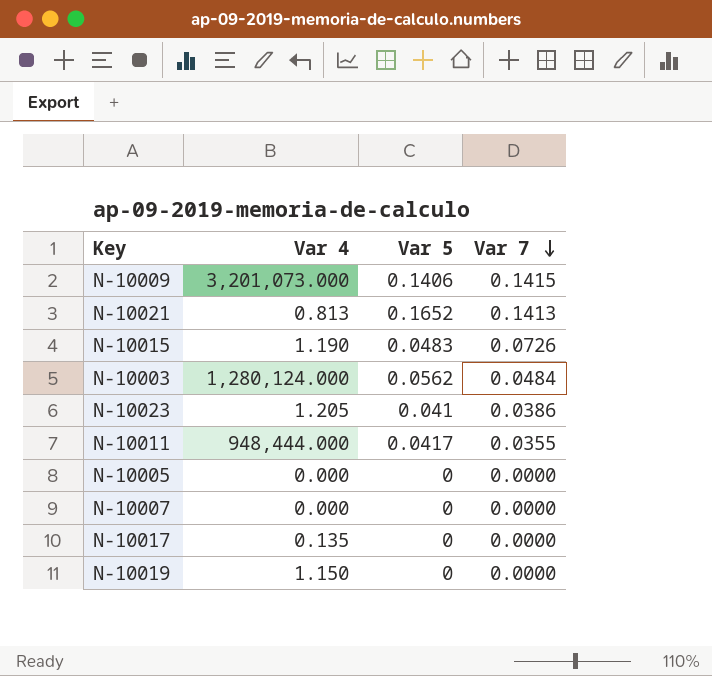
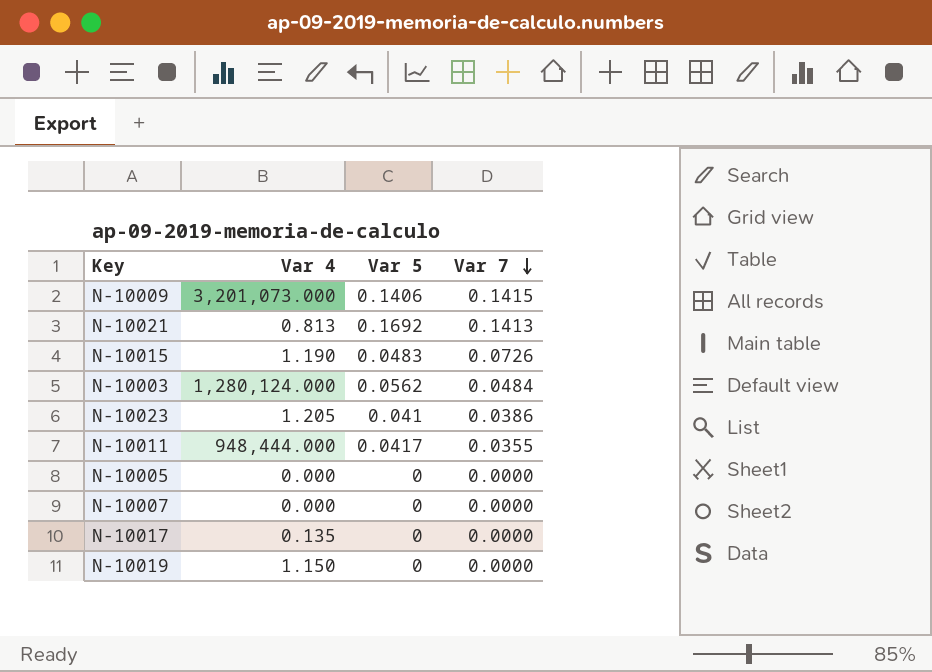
N-10021 | Var 5: 0.1652 -> 0.1692

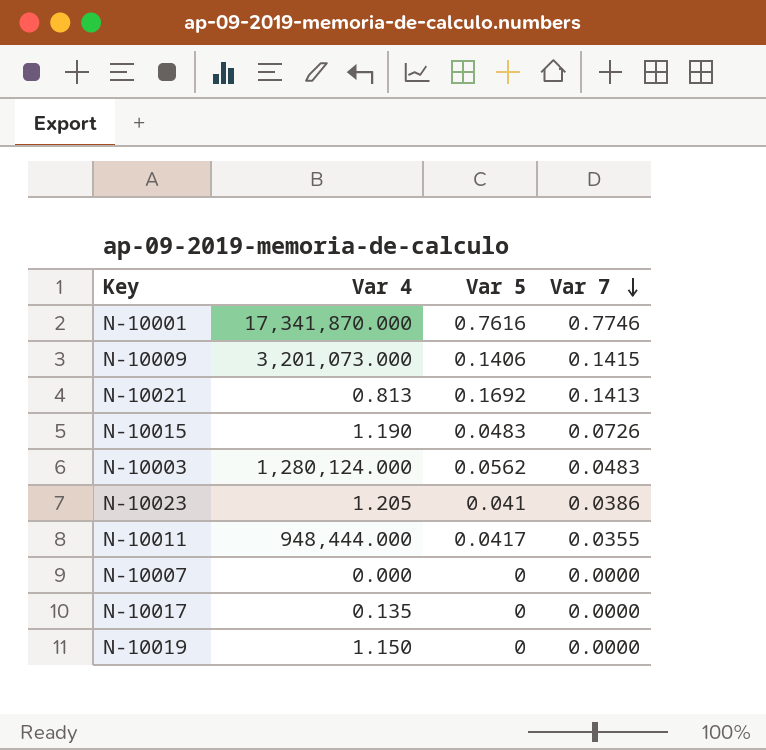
row N-10005: 0.000 | 0 | 0.0000 -> none
row N-10001: none -> 17,341,870.000 | 0.7616 | 0.7746
N-10003 | Var 7: 0.0484 -> 0.0483

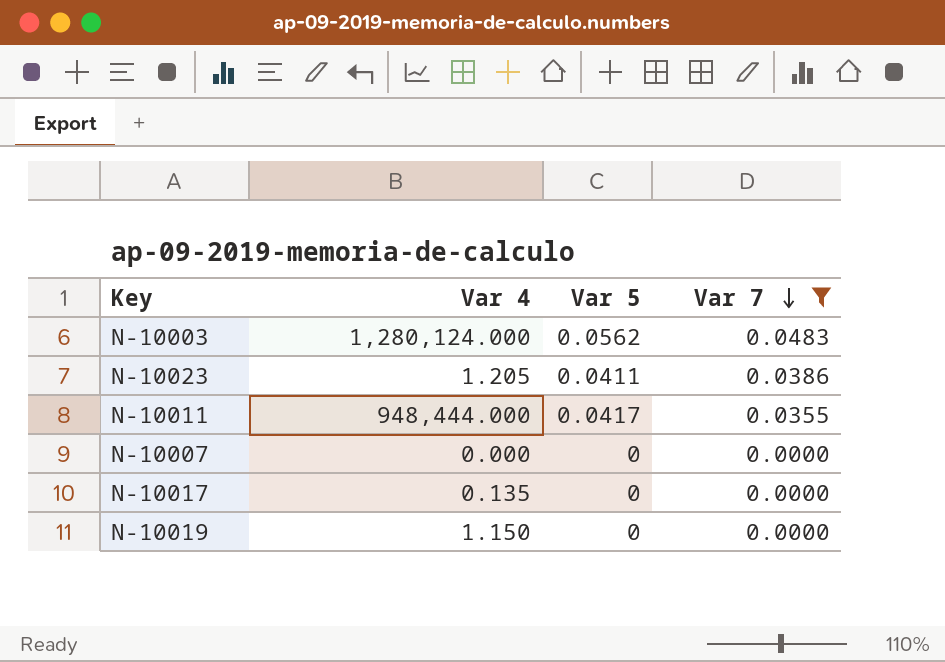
filter: none -> Var 7 <= 0.0483
N-10023 | Var 5: 0.041 -> 0.0411

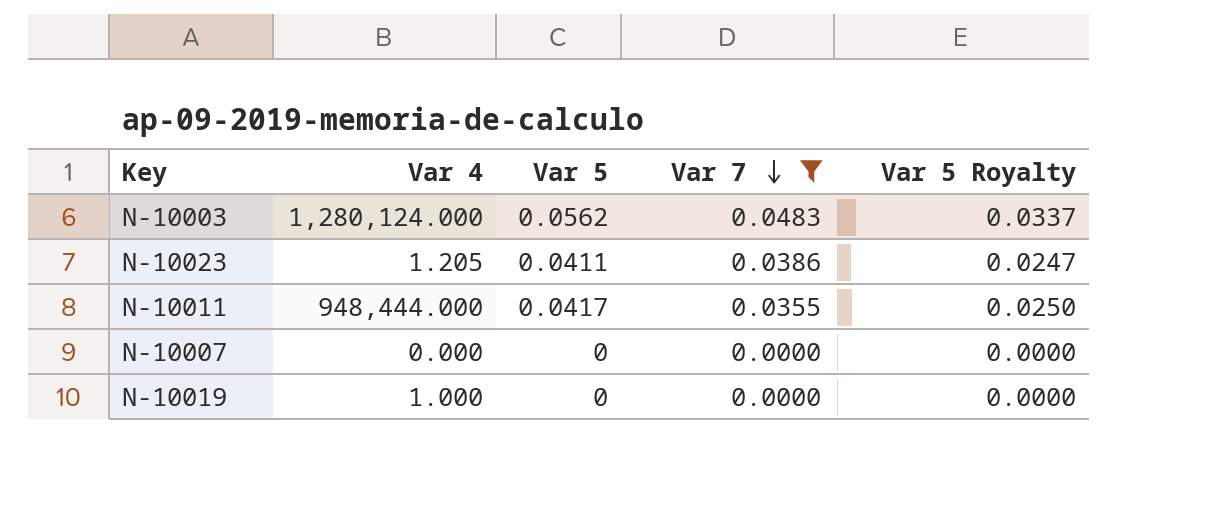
column Var 5 Royalty | formula: none -> [Var 5] * 0.6
row N-10017: 0.135 | 0 | 0.0000 -> none
N-10019 | Var 4: 1.150 -> 1.000

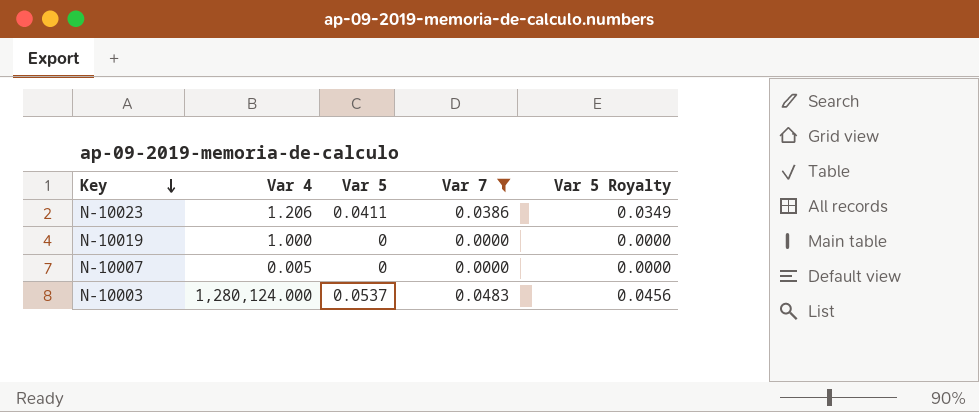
row order: Var 7 descending -> Key descending
column Var 5 Royalty | formula: [Var 5] * 0.6 -> [Var 5] * 0.85
row N-10011: 948,444.000 | 0.0417 | 0.0355 | 0.0250 -> none
N-10023 | Var 4: 1.205 -> 1.206
N-10007 | Var 4: 0.000 -> 0.005
N-10003 | Var 5: 0.0562 -> 0.0537

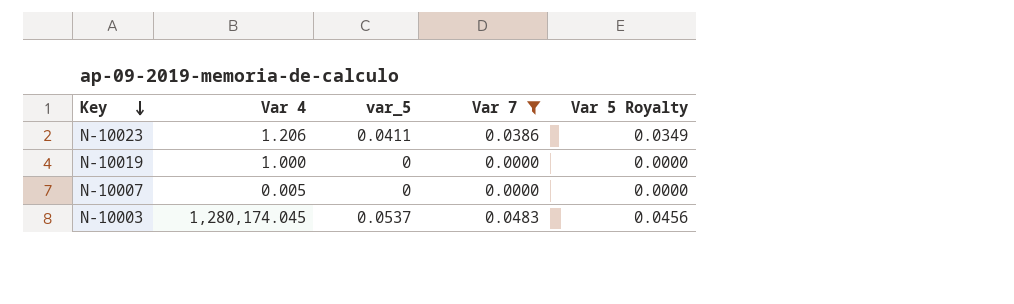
column name: Var 5 -> var_5
N-10003 | Var 4: 1,280,124.000 -> 1,280,174.045

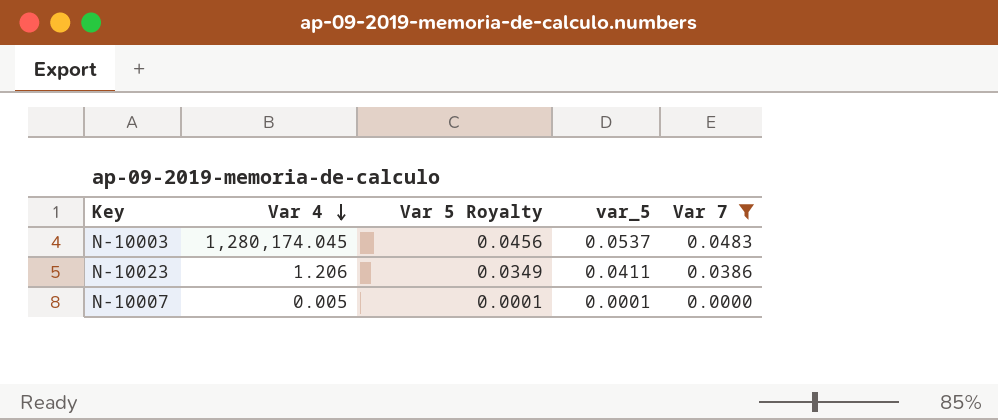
row order: Key descending -> Var 4 descending
column Var 5 Royalty | position: 5 -> 3
row N-10019: 1.000 | 0 | 0.0000 | 0.0000 -> none
N-10007 | Var 5 Royalty: 0.0000 -> 0.0001
N-10007 | var_5: 0 -> 0.0001

